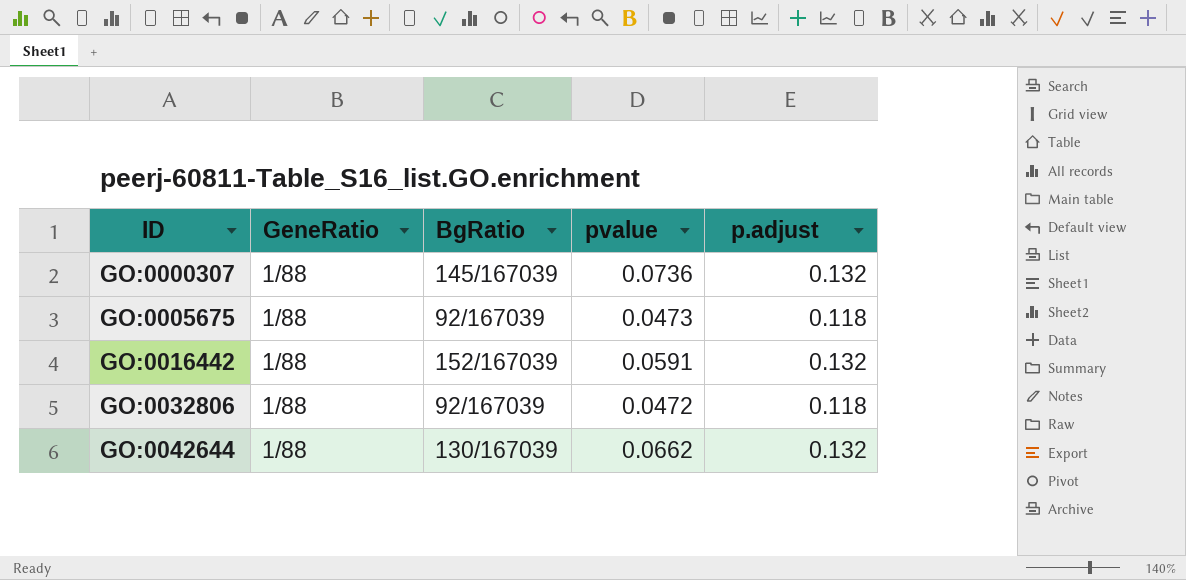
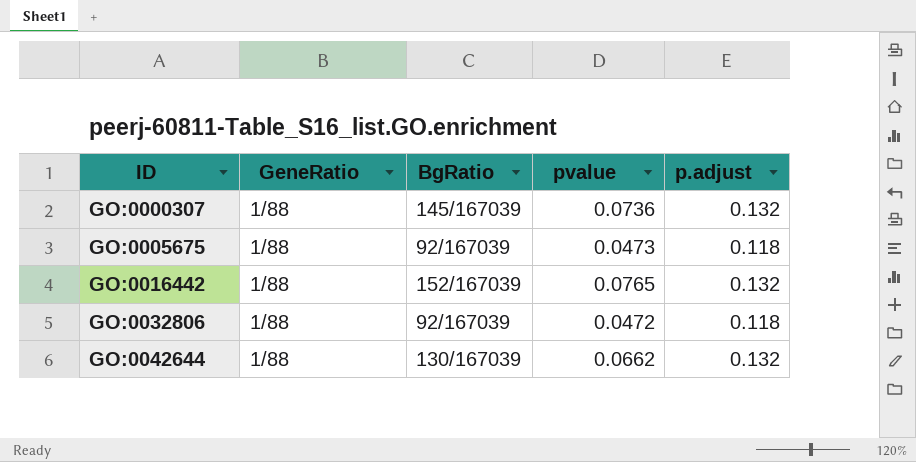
GO:0016442 | pvalue: 0.0591 -> 0.0765

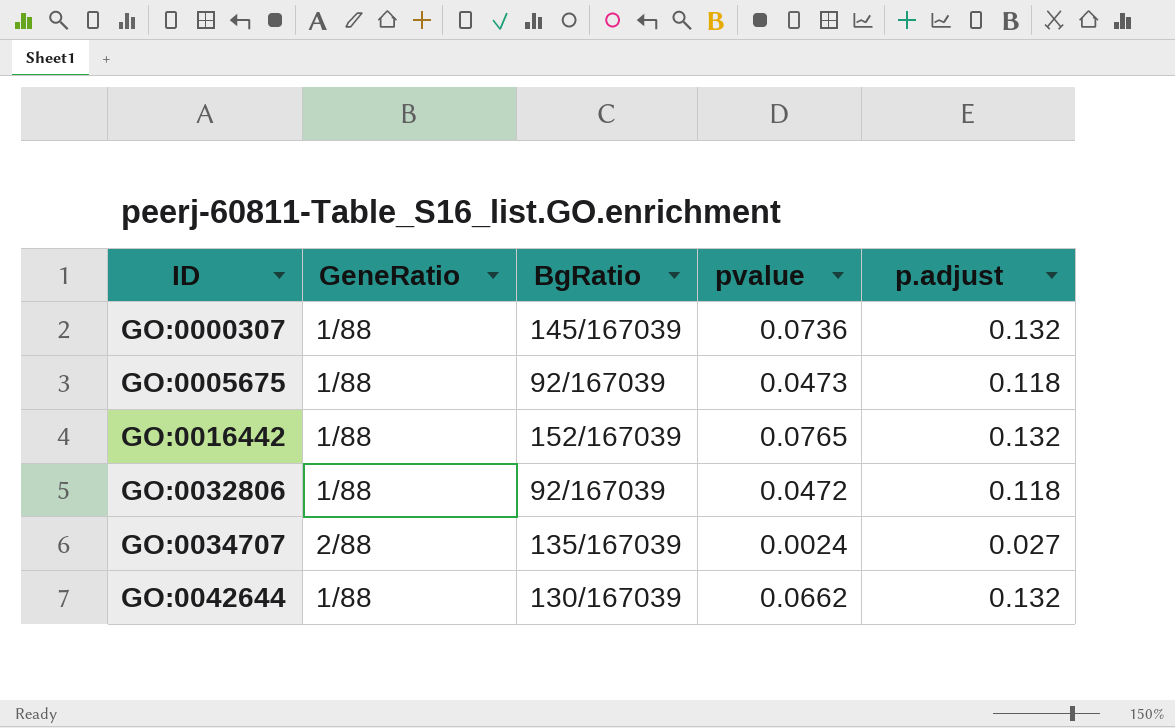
row GO:0034707: none -> 2/88 | 135/167039 | 0.0024 | 0.027

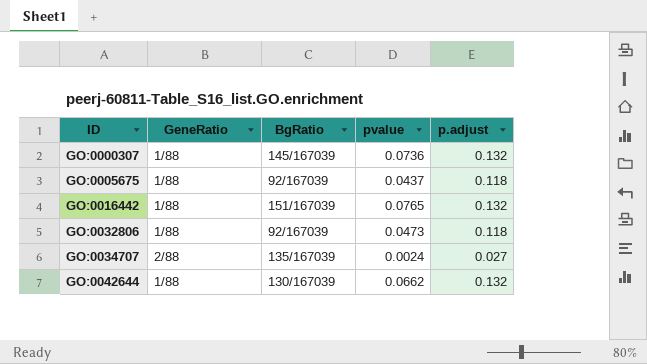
GO:0005675 | pvalue: 0.0473 -> 0.0437
GO:0016442 | BgRatio: 152/167039 -> 151/167039
GO:0032806 | pvalue: 0.0472 -> 0.0473

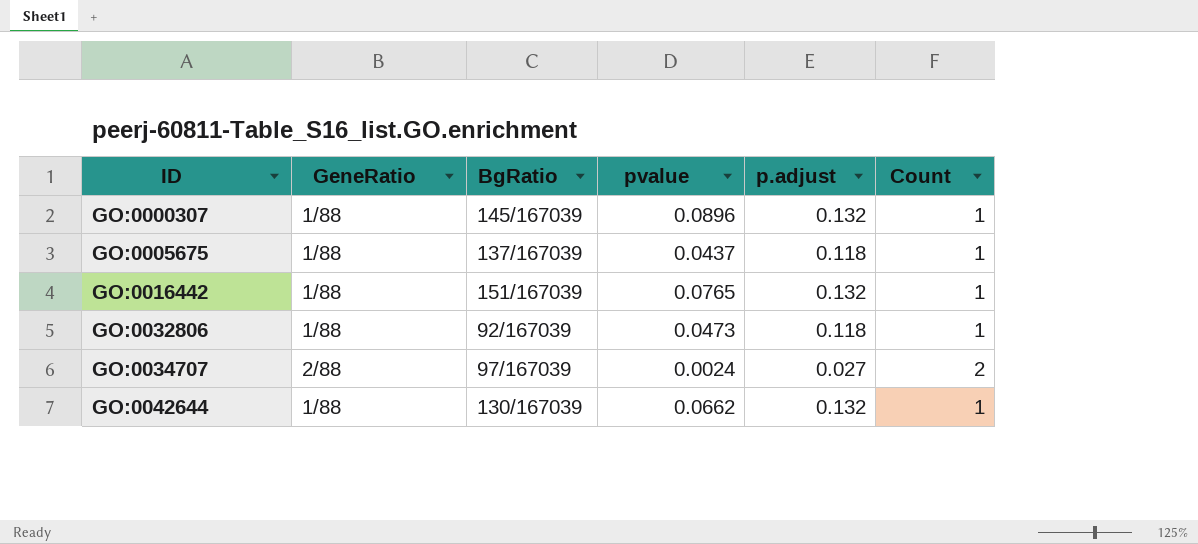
column Count | position: none -> 6
GO:0000307 | pvalue: 0.0736 -> 0.0896
GO:0005675 | BgRatio: 92/167039 -> 137/167039
GO:0034707 | BgRatio: 135/167039 -> 97/167039

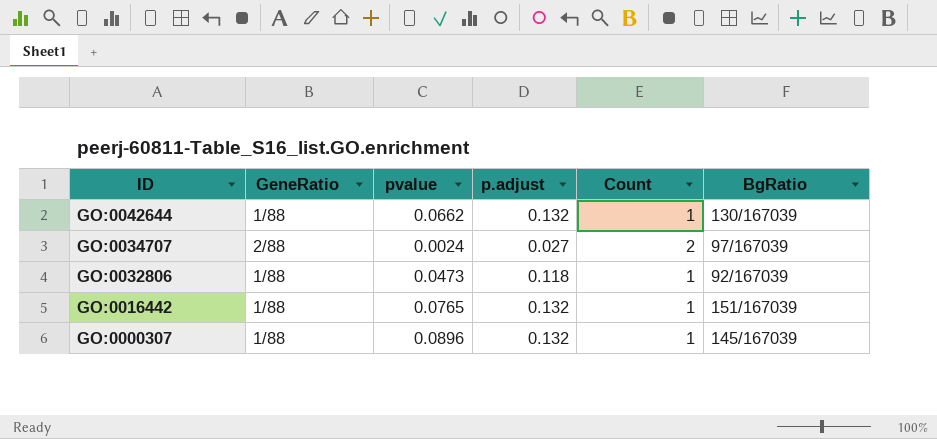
row order: ID ascending -> ID descending
column BgRatio | position: 3 -> 6
row GO:0005675: 1/88 | 137/167039 | 0.0437 | 0.118 | 1 -> none

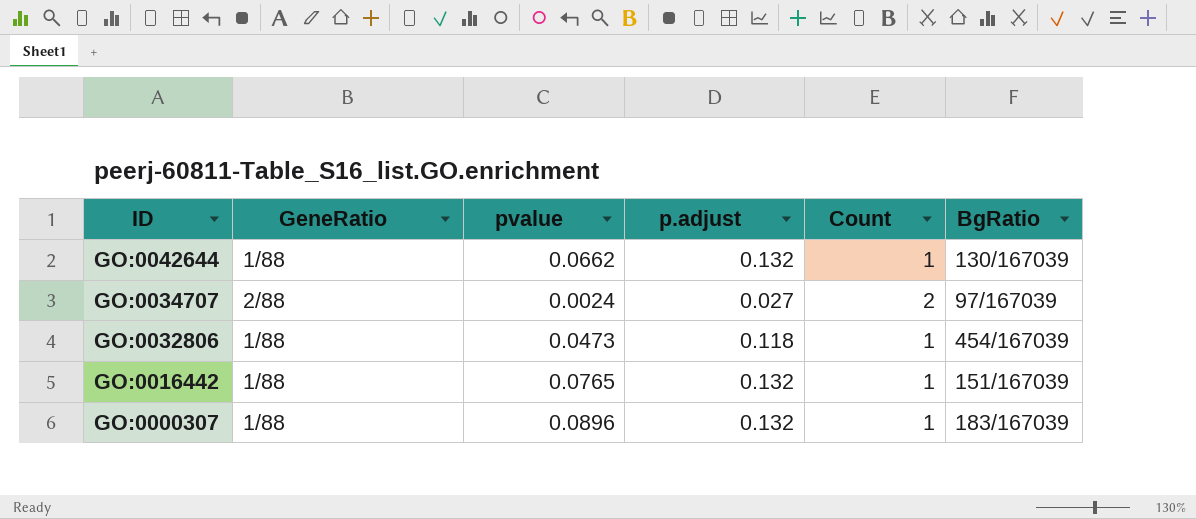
GO:0032806 | BgRatio: 92/167039 -> 454/167039
GO:0000307 | BgRatio: 145/167039 -> 183/167039

